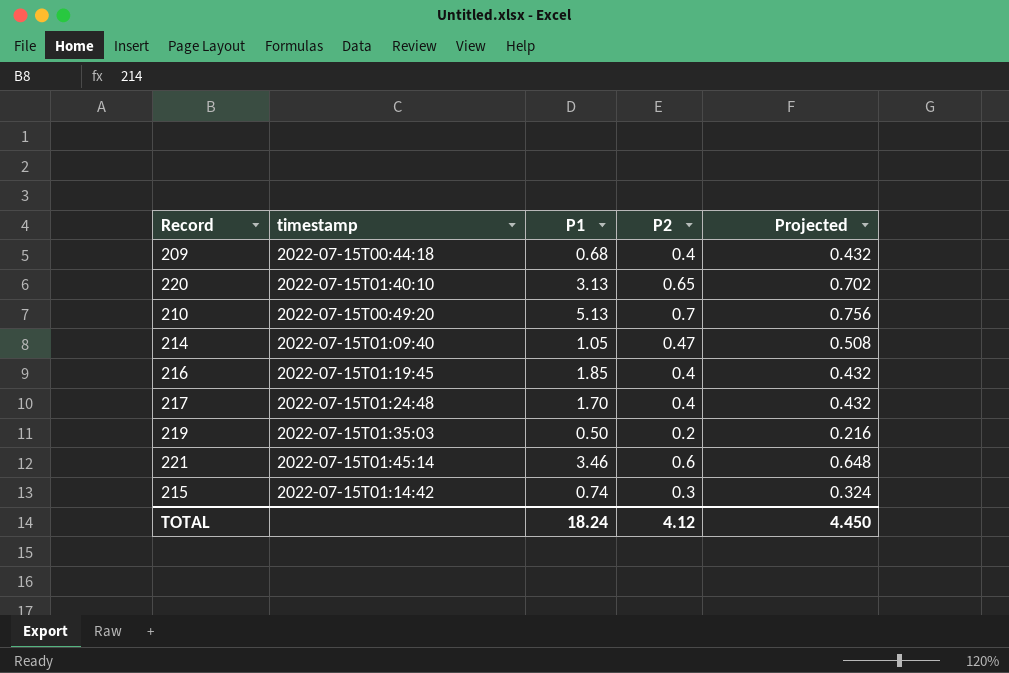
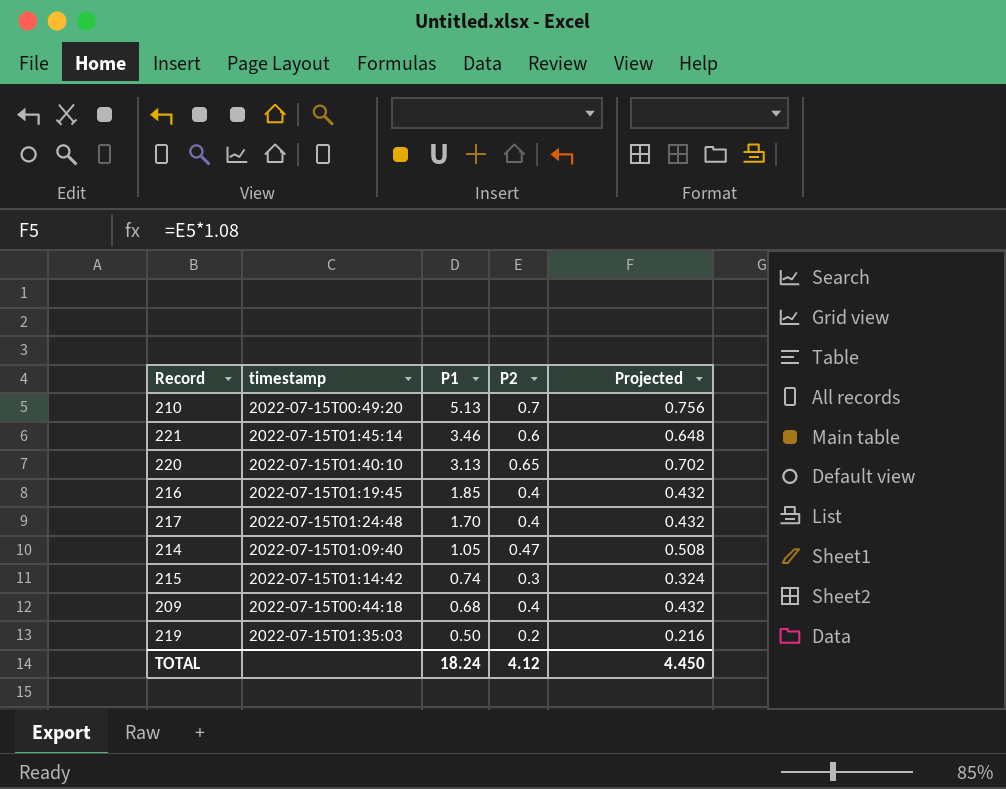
row order: none -> P1 descending

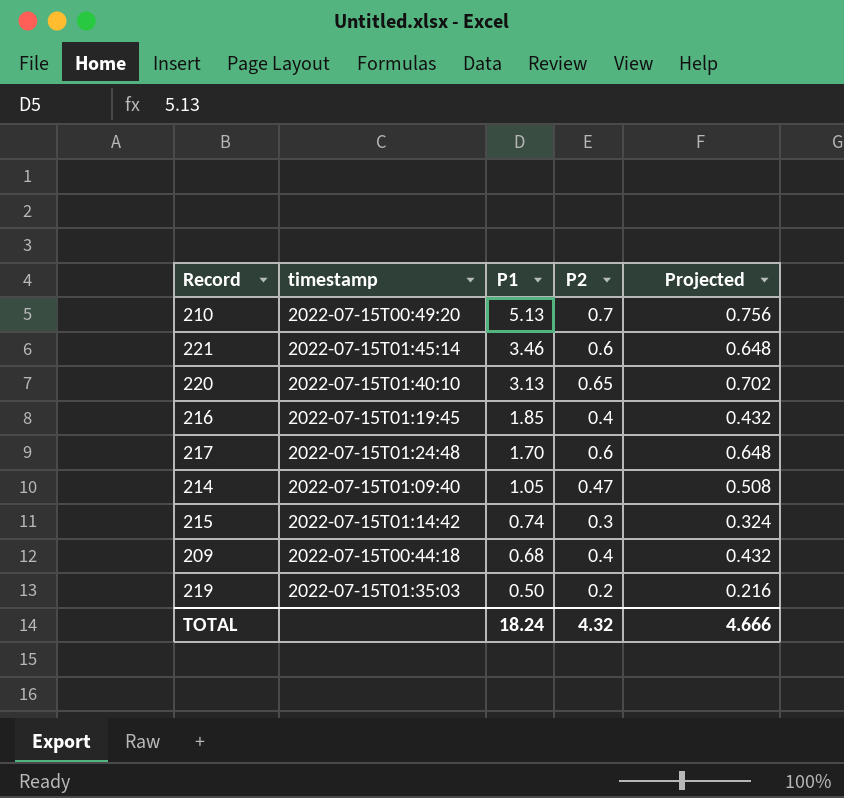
217 | P2: 0.4 -> 0.6
217 | Projected: 0.432 -> 0.648
TOTAL | P2: 4.12 -> 4.32
TOTAL | Projected: 4.450 -> 4.666

